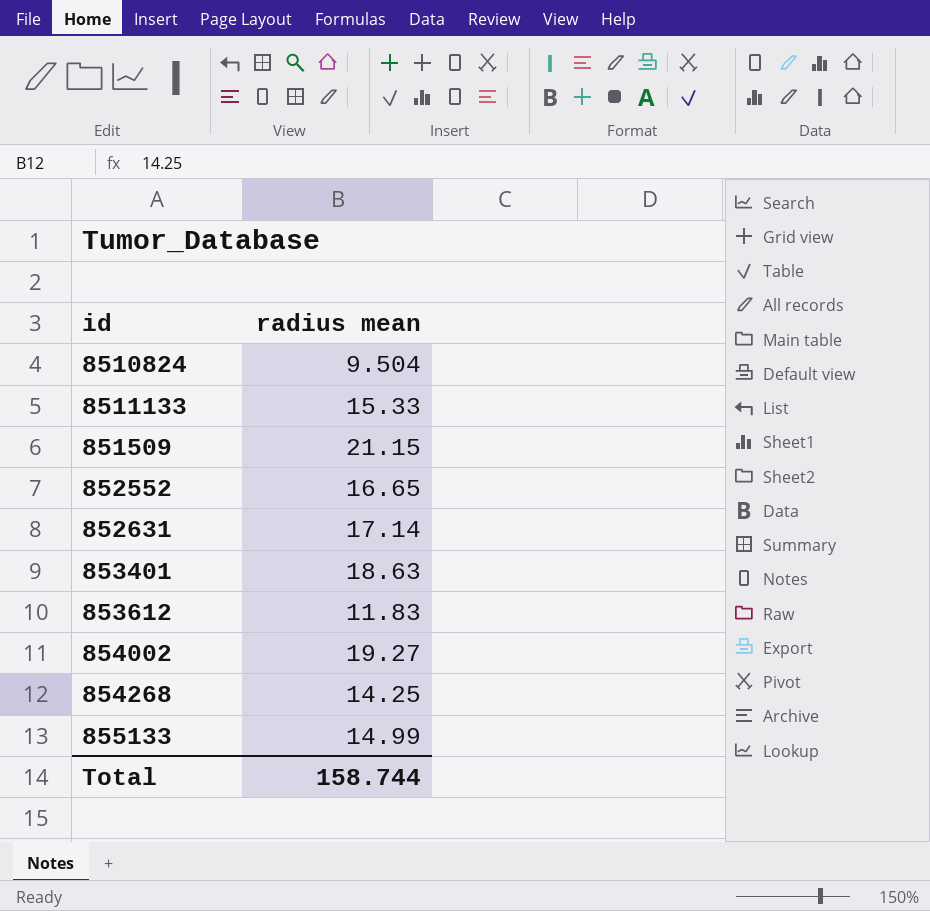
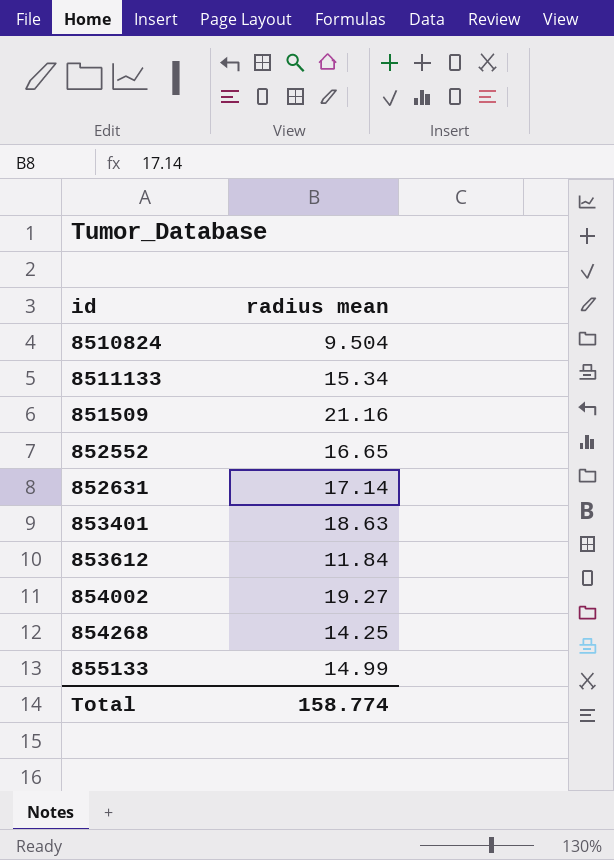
8511133 | radius mean: 15.33 -> 15.34
851509 | radius mean: 21.15 -> 21.16
853612 | radius mean: 11.83 -> 11.84
Total | radius mean: 158.744 -> 158.774

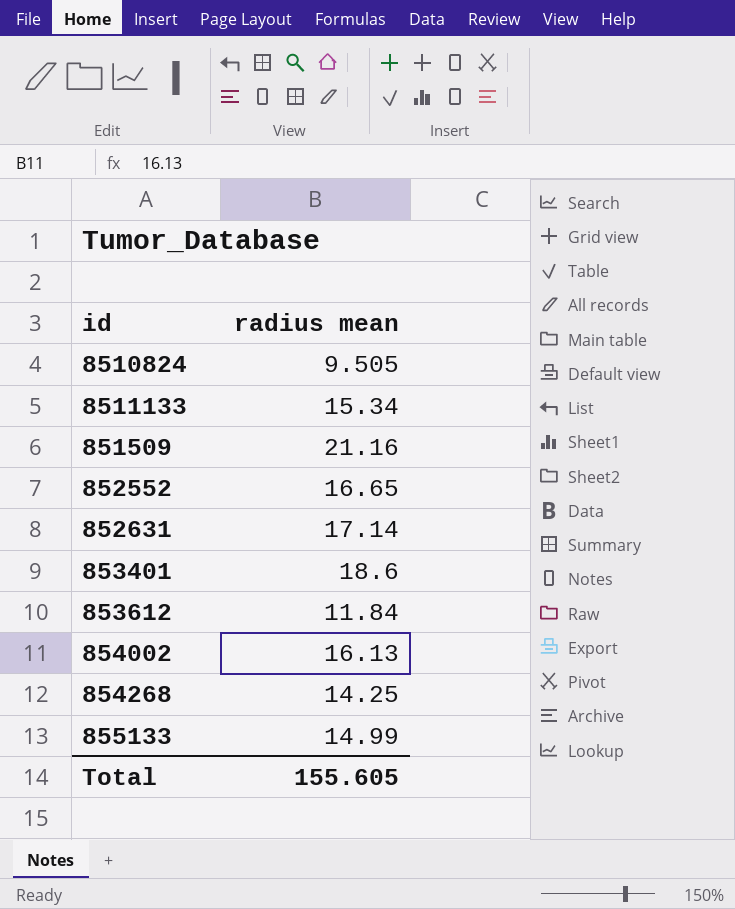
8510824 | radius mean: 9.504 -> 9.505
853401 | radius mean: 18.63 -> 18.6
854002 | radius mean: 19.27 -> 16.13
Total | radius mean: 158.774 -> 155.605

